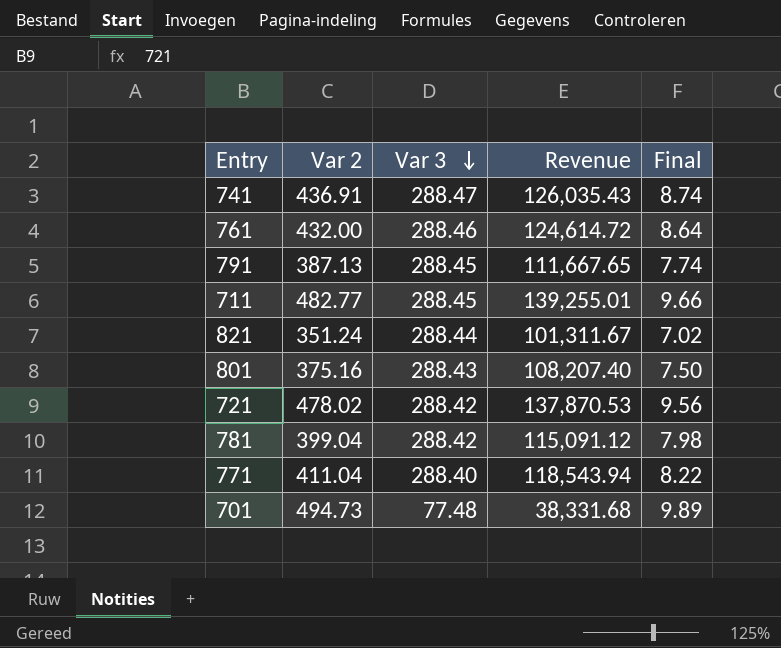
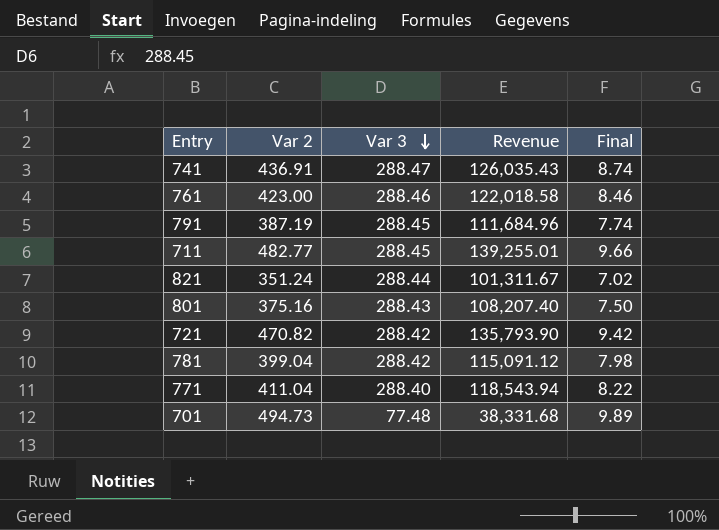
761 | Var 2: 432.00 -> 423.00
761 | Revenue: 124,614.72 -> 122,018.58
761 | Final: 8.64 -> 8.46
791 | Var 2: 387.13 -> 387.19
791 | Revenue: 111,667.65 -> 111,684.96
721 | Var 2: 478.02 -> 470.82
721 | Revenue: 137,870.53 -> 135,793.90
721 | Final: 9.56 -> 9.42

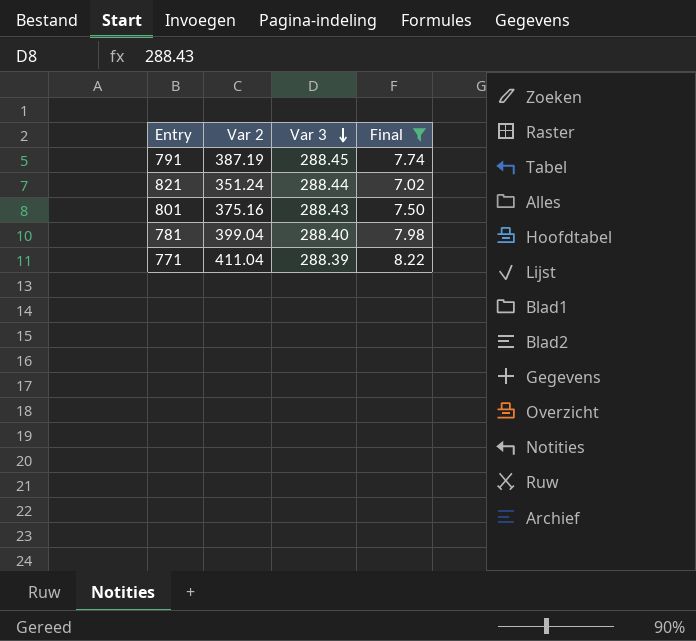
filter: none -> Final <= 8.22
column Revenue | formula: [Var 2] * [Var 3] -> none
781 | Var 3: 288.42 -> 288.40
771 | Var 3: 288.40 -> 288.39

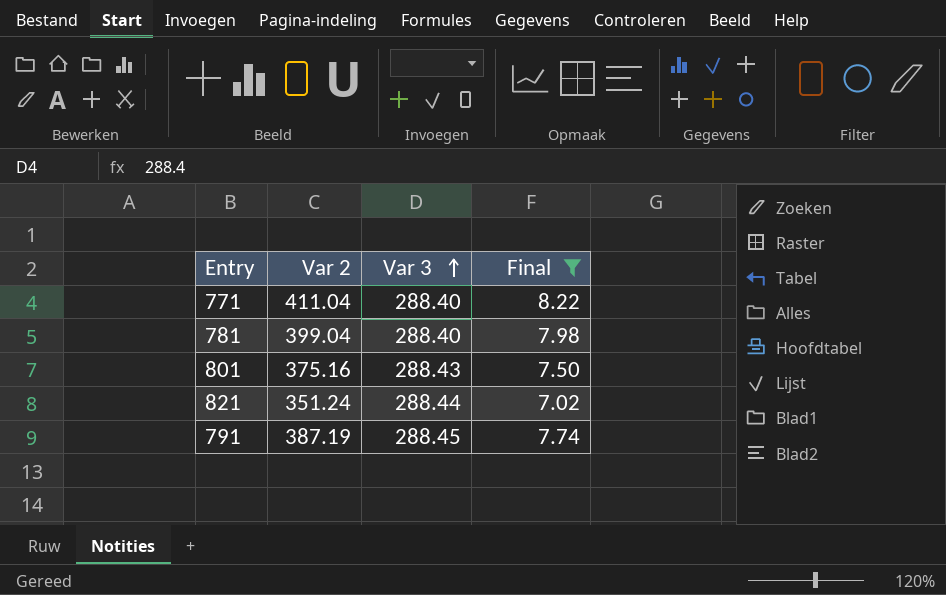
row order: Var 3 descending -> Var 3 ascending
771 | Var 3: 288.39 -> 288.40

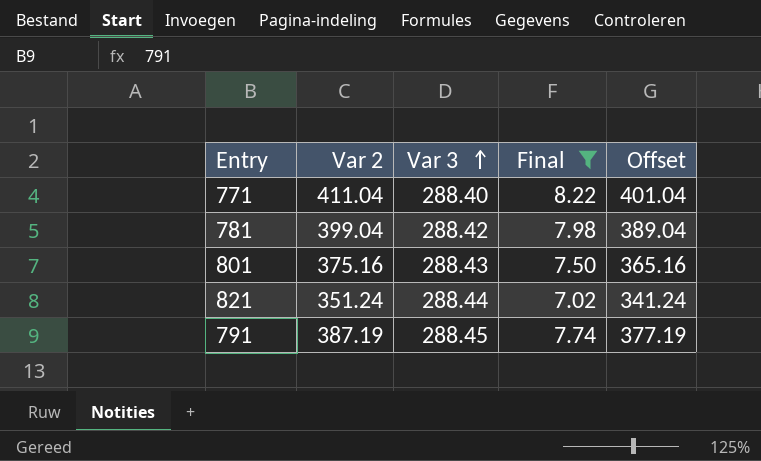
column Offset | formula: none -> [Var 2] - 10
781 | Var 3: 288.40 -> 288.42

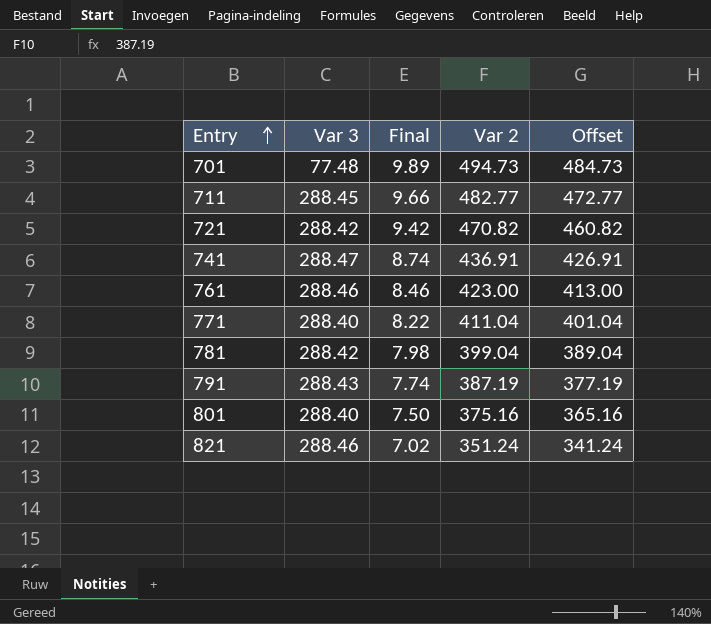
filter: Final <= 8.22 -> none
row order: Var 3 ascending -> Entry ascending
column Var 2 | position: 2 -> 4
791 | Var 3: 288.45 -> 288.43
801 | Var 3: 288.43 -> 288.40
821 | Var 3: 288.44 -> 288.46

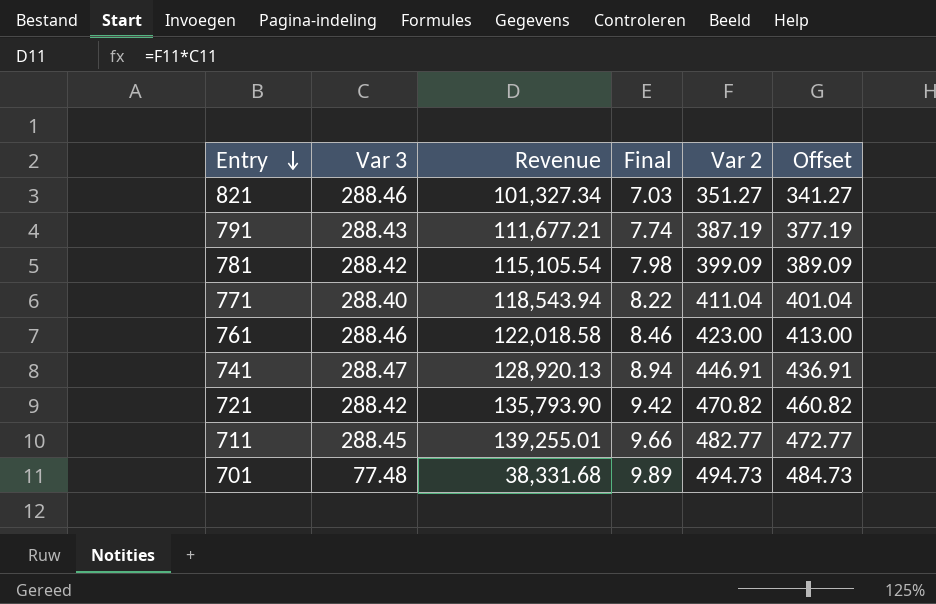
row order: Entry ascending -> Entry descending
column Revenue | formula: none -> [Var 3] * [Var 2]
row 801: 288.40 | 7.50 | 375.16 | 365.16 -> none
821 | Final: 7.02 -> 7.03
821 | Var 2: 351.24 -> 351.27
821 | Offset: 341.24 -> 341.27
781 | Var 2: 399.04 -> 399.09
781 | Offset: 389.04 -> 389.09
741 | Final: 8.74 -> 8.94
741 | Var 2: 436.91 -> 446.91
741 | Offset: 426.91 -> 436.91

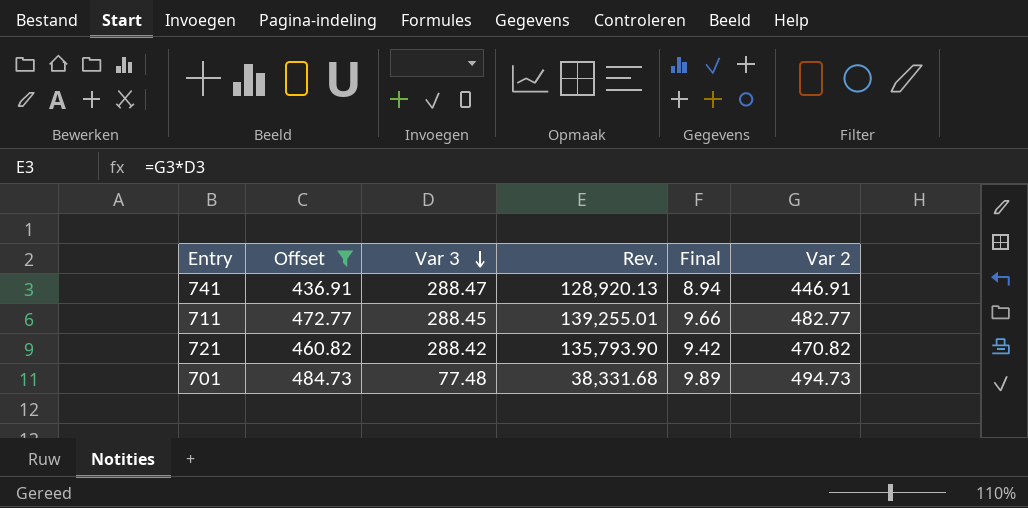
filter: none -> Offset >= 436.91
row order: Entry descending -> Var 3 descending
column Offset | position: 6 -> 2
column name: Revenue -> Rev.

